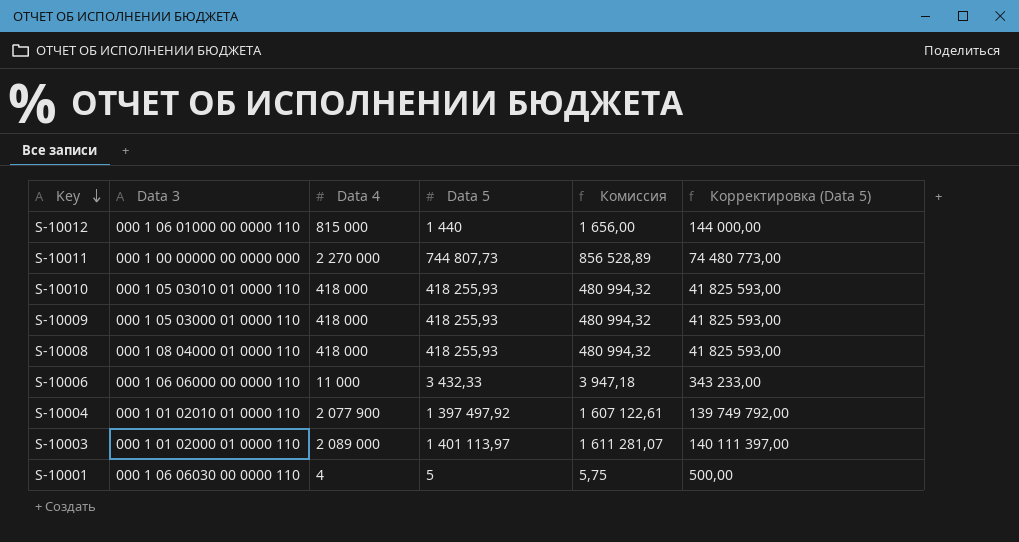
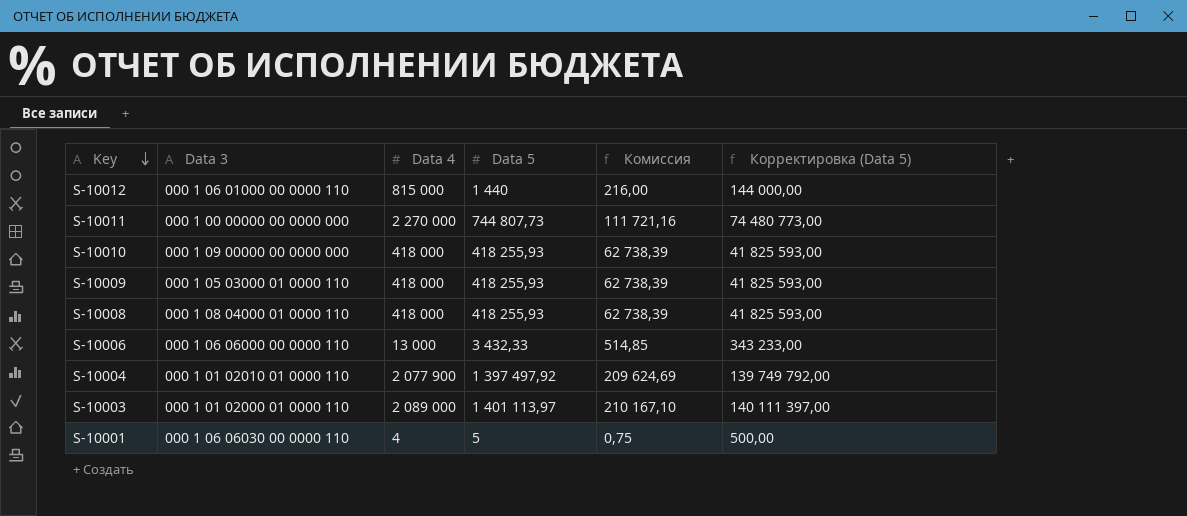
column Комиссия | formula: [Data 5] * 1,15 -> [Data 5] * 0,15
S-10010 | Data 3: 000 1 05 03010 01 0000 110 -> 000 1 09 00000 00 0000 000
S-10006 | Data 4: 11 000 -> 13 000

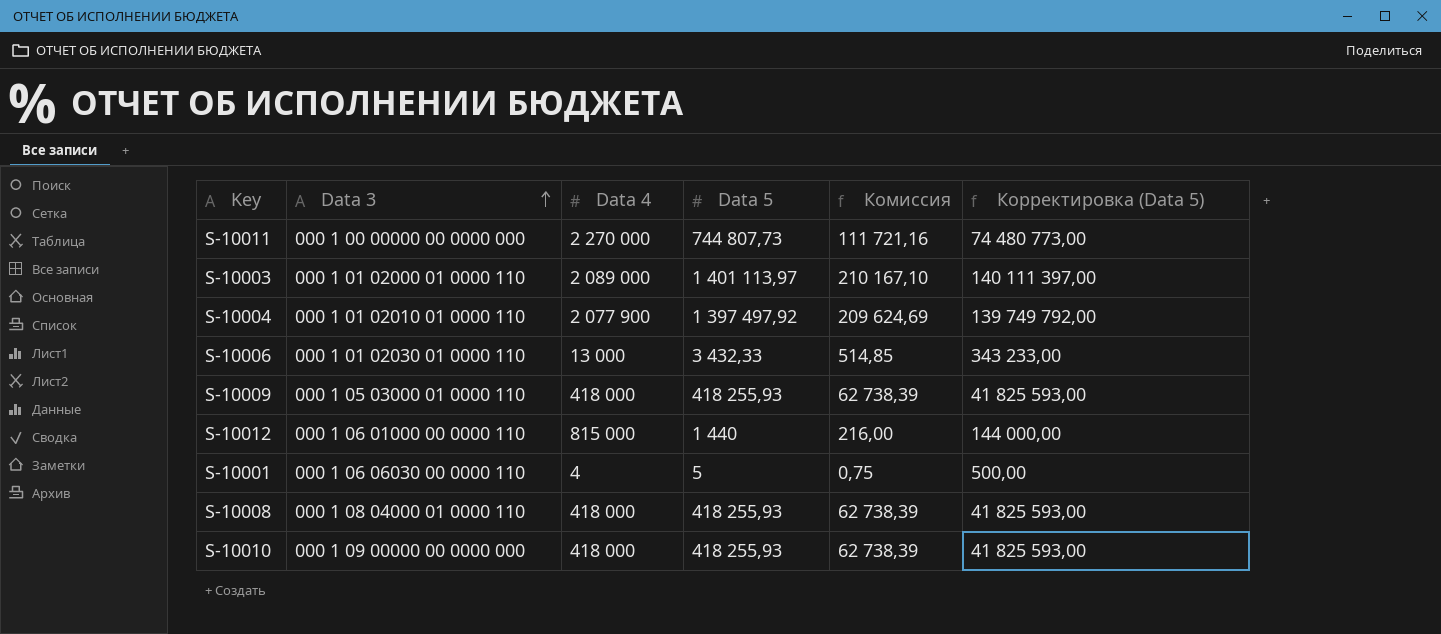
row order: Key descending -> Data 3 ascending
S-10006 | Data 3: 000 1 06 06000 00 0000 110 -> 000 1 01 02030 01 0000 110

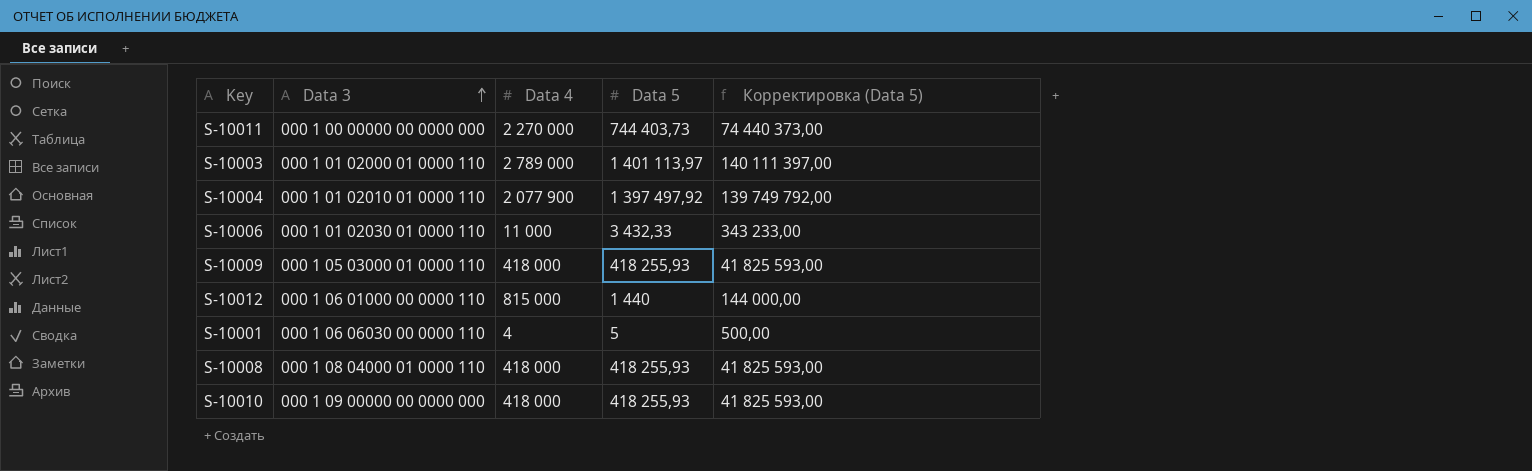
column Комиссия | formula: [Data 5] * 0,15 -> none
S-10011 | Data 5: 744 807,73 -> 744 403,73
S-10011 | Корректировка (Data 5): 74 480 773,00 -> 74 440 373,00
S-10003 | Data 4: 2 089 000 -> 2 789 000
S-10006 | Data 4: 13 000 -> 11 000

